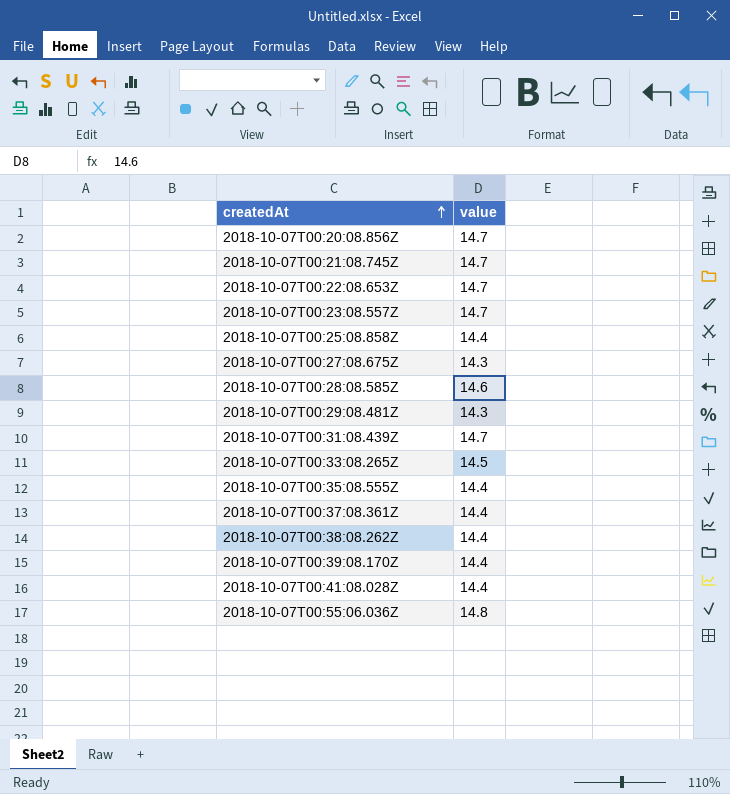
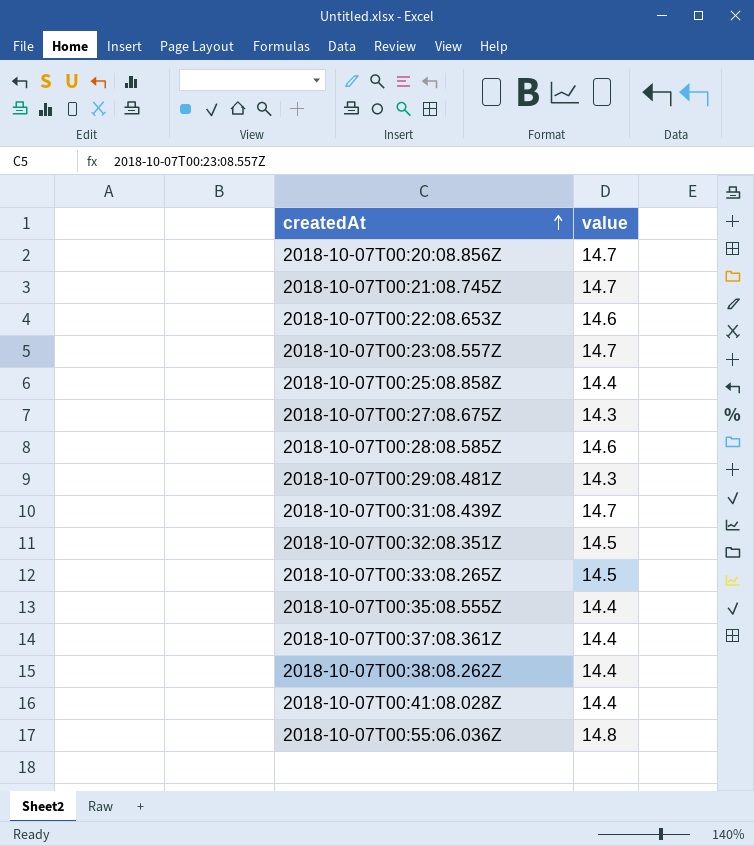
row 2018-10-07T00:39:08.170Z: 14.4 -> none
2018-10-07T00:22:08.653Z | value: 14.7 -> 14.6
row 2018-10-07T00:32:08.351Z: none -> 14.5

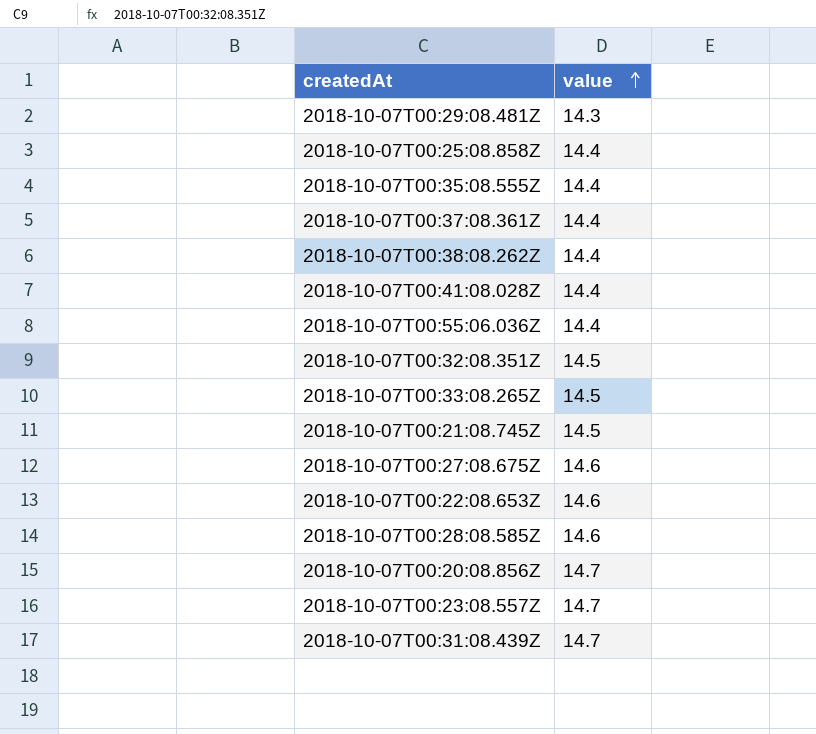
row order: createdAt ascending -> value ascending
2018-10-07T00:55:06.036Z | value: 14.8 -> 14.4
2018-10-07T00:21:08.745Z | value: 14.7 -> 14.5
2018-10-07T00:27:08.675Z | value: 14.3 -> 14.6

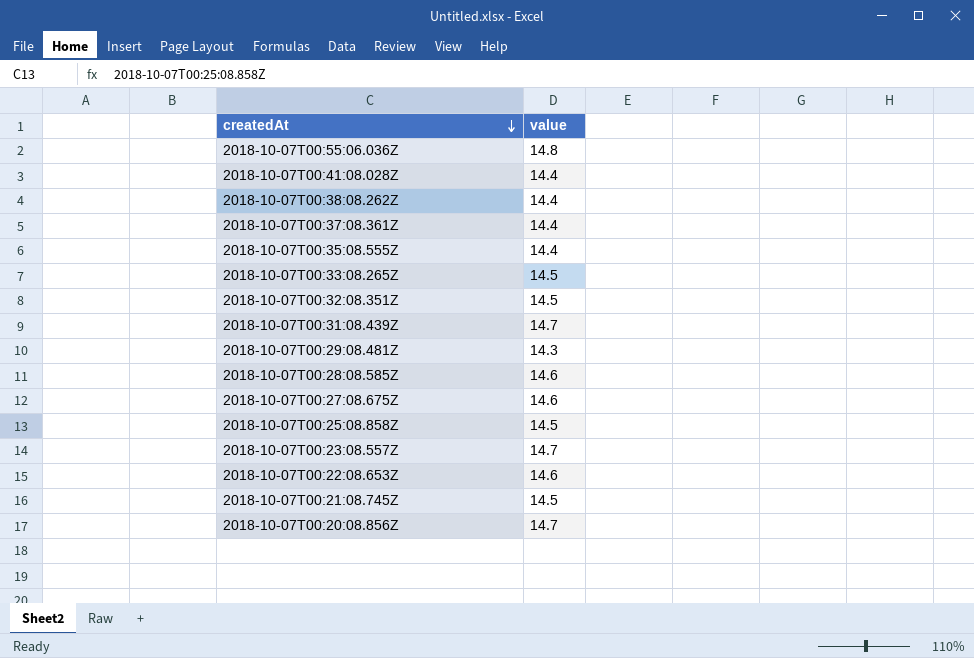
row order: value ascending -> createdAt descending
2018-10-07T00:55:06.036Z | value: 14.4 -> 14.8
2018-10-07T00:25:08.858Z | value: 14.4 -> 14.5

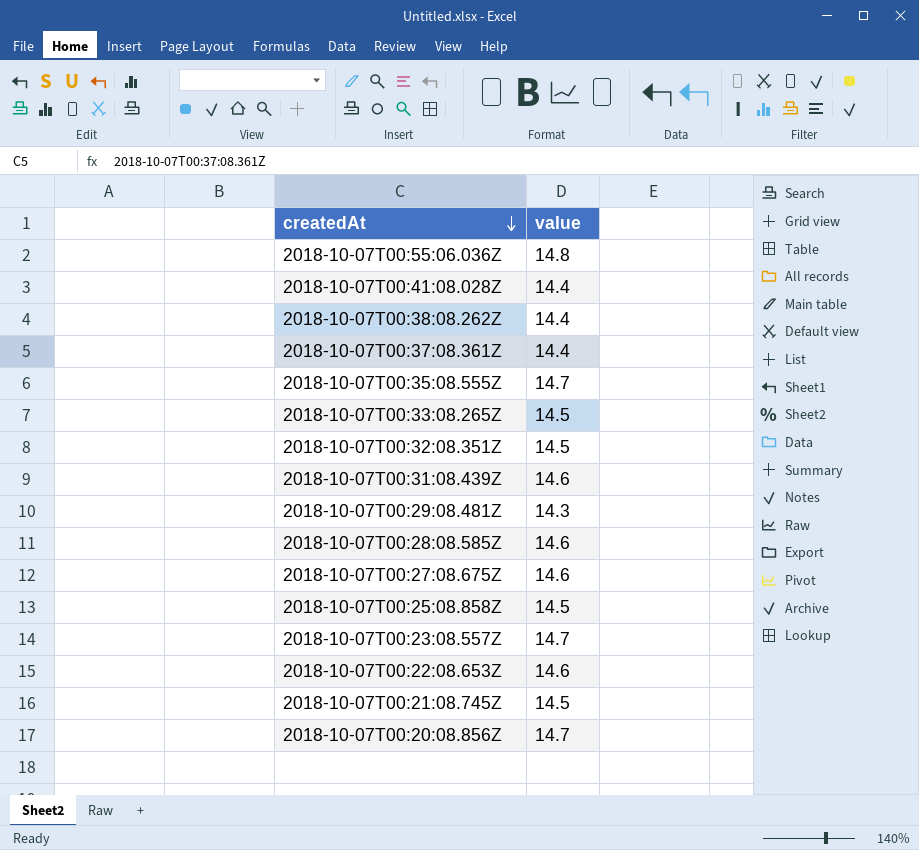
2018-10-07T00:35:08.555Z | value: 14.4 -> 14.7
2018-10-07T00:31:08.439Z | value: 14.7 -> 14.6

